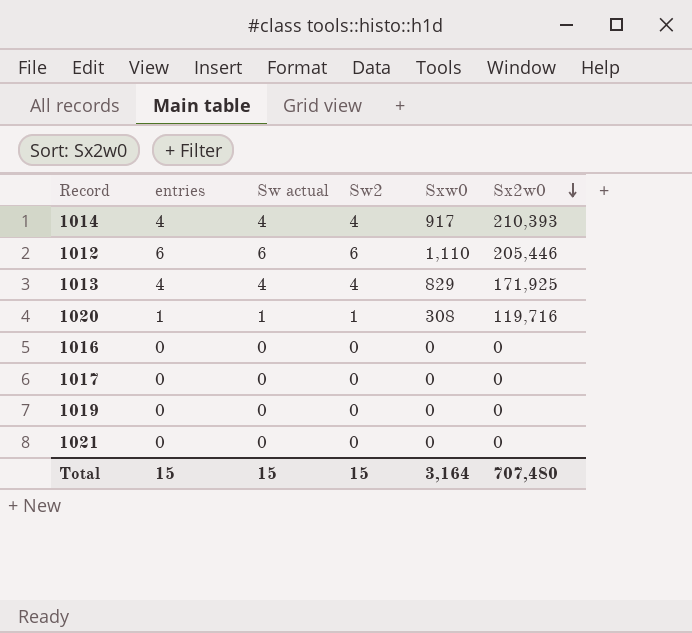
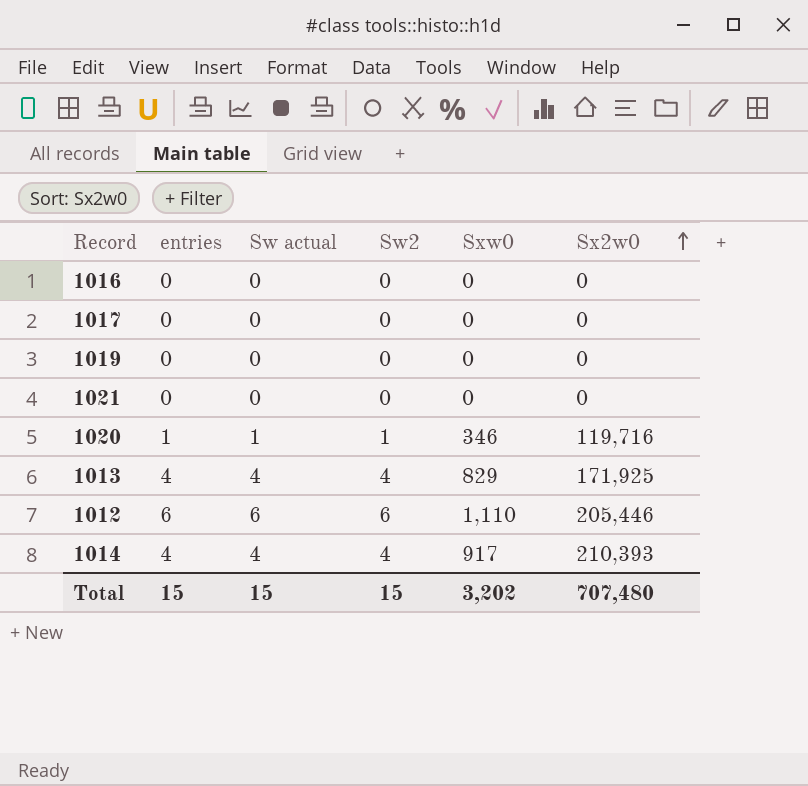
row order: Sx2w0 descending -> Sx2w0 ascending
1020 | Sxw0: 308 -> 346
Total | Sxw0: 3,164 -> 3,202

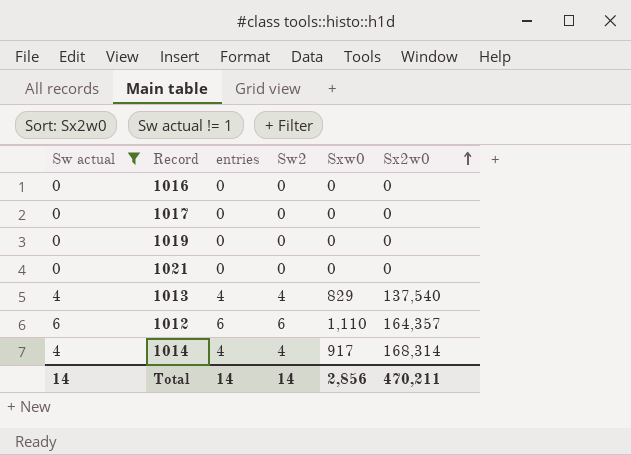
filter: none -> Sw actual != 1
column Sw actual | position: 3 -> 1
1013 | Sx2w0: 171,925 -> 137,540
1012 | Sx2w0: 205,446 -> 164,357
1014 | Sx2w0: 210,393 -> 168,314
Total | Sw actual: 15 -> 14
Total | entries: 15 -> 14
Total | Sw2: 15 -> 14
Total | Sxw0: 3,202 -> 2,856
Total | Sx2w0: 707,480 -> 470,211

